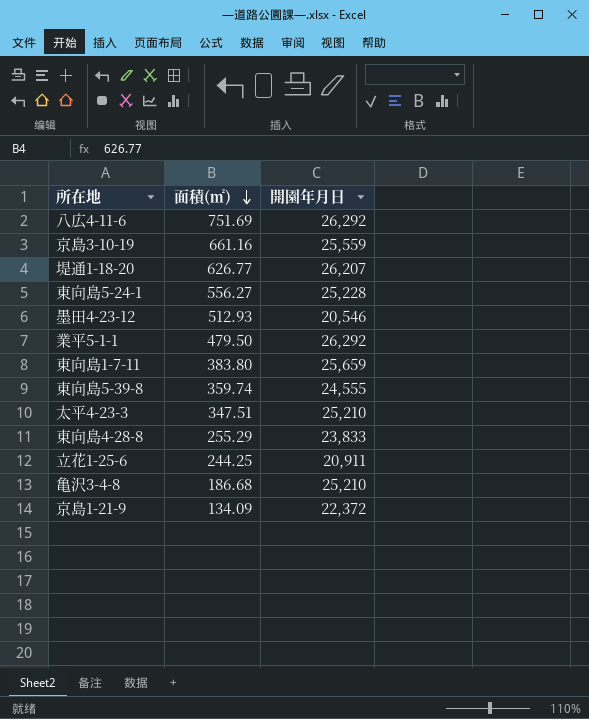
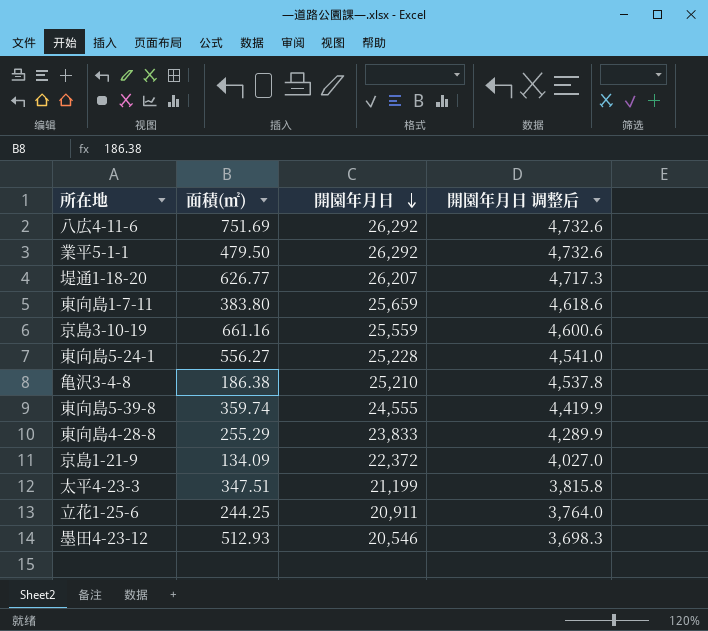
row order: 面積(㎡) descending -> 開園年月日 descending
column 開園年月日 调整后 | formula: none -> [開園年月日] * 0.18
亀沢3-4-8 | 面積(㎡): 186.68 -> 186.38
太平4-23-3 | 開園年月日: 25,210 -> 21,199

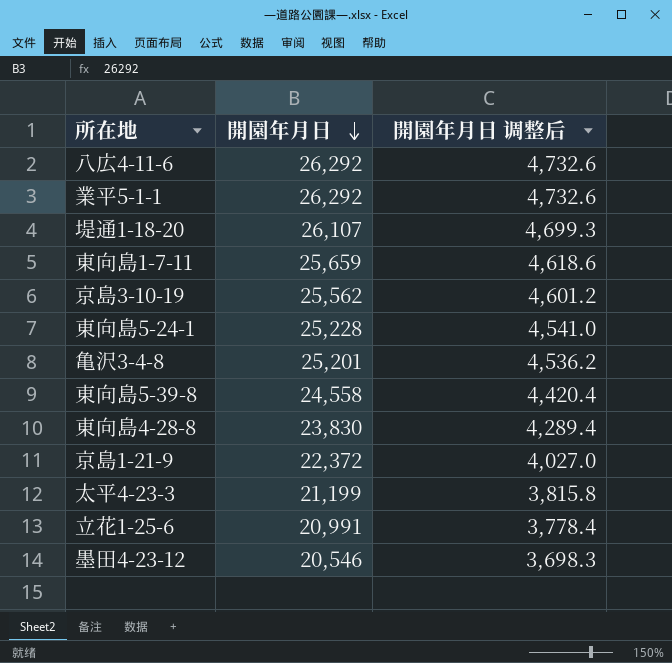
column 面積(㎡) | position: 2 -> none
堤通1-18-20 | 開園年月日: 26,207 -> 26,107
堤通1-18-20 | 開園年月日 调整后: 4,717.3 -> 4,699.3
京島3-10-19 | 開園年月日: 25,559 -> 25,562
京島3-10-19 | 開園年月日 调整后: 4,600.6 -> 4,601.2
亀沢3-4-8 | 開園年月日: 25,210 -> 25,201
亀沢3-4-8 | 開園年月日 调整后: 4,537.8 -> 4,536.2
東向島5-39-8 | 開園年月日: 24,555 -> 24,558
東向島5-39-8 | 開園年月日 调整后: 4,419.9 -> 4,420.4
東向島4-28-8 | 開園年月日: 23,833 -> 23,830
東向島4-28-8 | 開園年月日 调整后: 4,289.9 -> 4,289.4
立花1-25-6 | 開園年月日: 20,911 -> 20,991
立花1-25-6 | 開園年月日 调整后: 3,764.0 -> 3,778.4

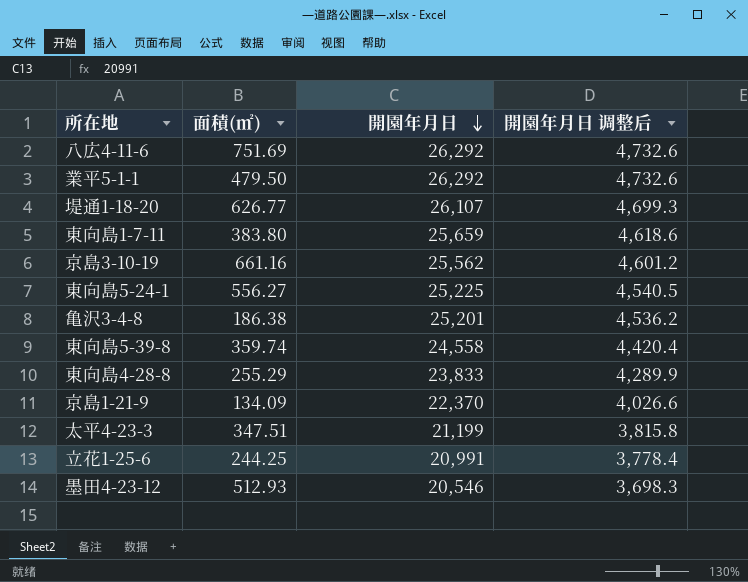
column 面積(㎡) | position: none -> 2
東向島5-24-1 | 開園年月日: 25,228 -> 25,225
東向島5-24-1 | 開園年月日 调整后: 4,541.0 -> 4,540.5
東向島4-28-8 | 開園年月日: 23,830 -> 23,833
東向島4-28-8 | 開園年月日 调整后: 4,289.4 -> 4,289.9
京島1-21-9 | 開園年月日: 22,372 -> 22,370
京島1-21-9 | 開園年月日 调整后: 4,027.0 -> 4,026.6

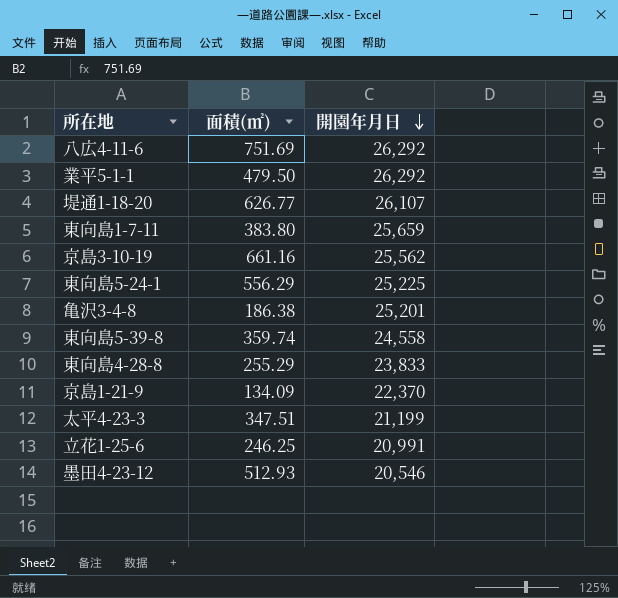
column 開園年月日 调整后 | formula: [開園年月日] * 0.18 -> none
東向島5-24-1 | 面積(㎡): 556.27 -> 556.29
立花1-25-6 | 面積(㎡): 244.25 -> 246.25

